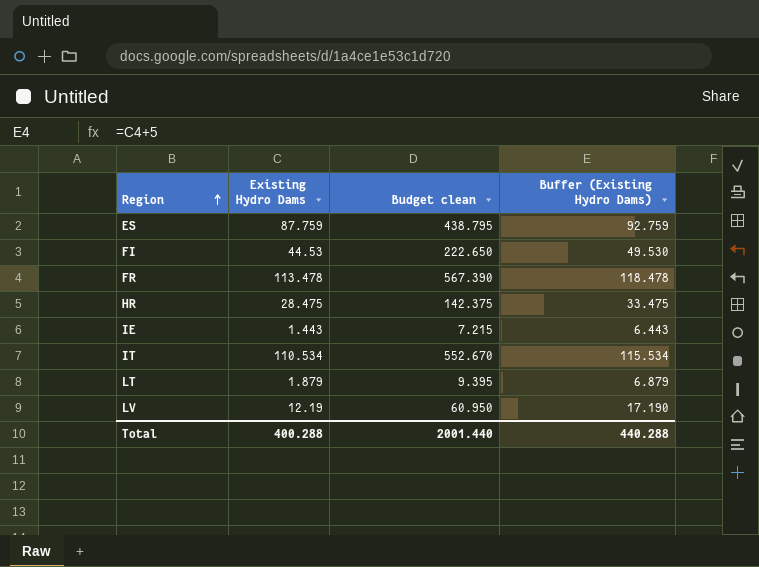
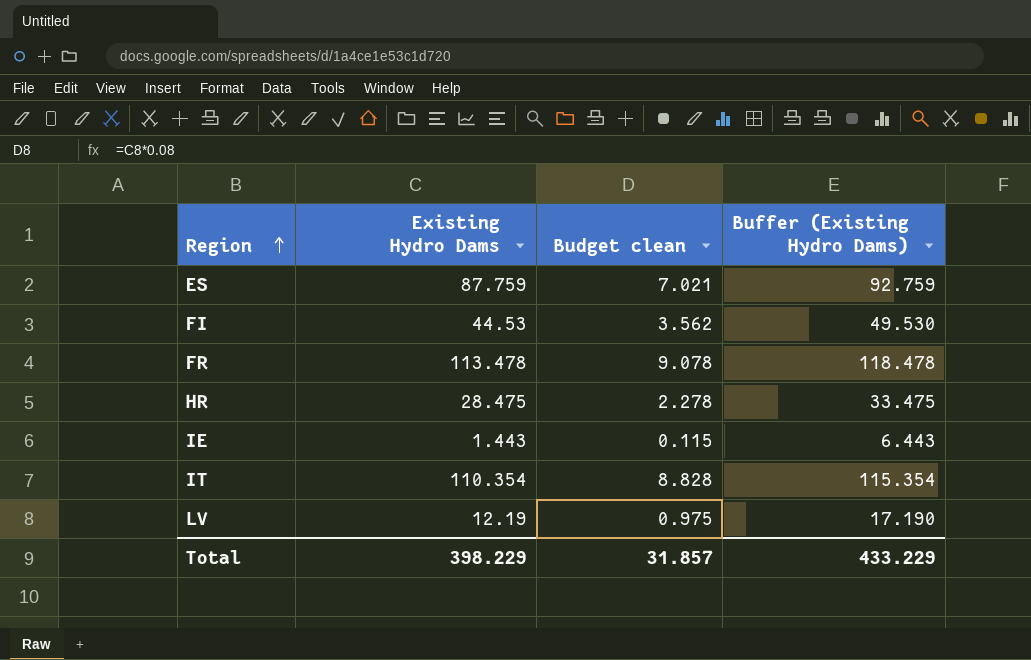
column Budget clean | formula: [Existing Hydro Dams] * 5 -> [Existing Hydro Dams] * 0.08
row LT: 1.879 | 9.395 | 6.879 -> none
IT | Existing Hydro Dams: 110.534 -> 110.354
IT | Buffer (Existing Hydro Dams): 115.534 -> 115.354
Total | Existing Hydro Dams: 400.288 -> 398.229
Total | Budget clean: 2001.440 -> 31.857
Total | Buffer (Existing Hydro Dams): 440.288 -> 433.229

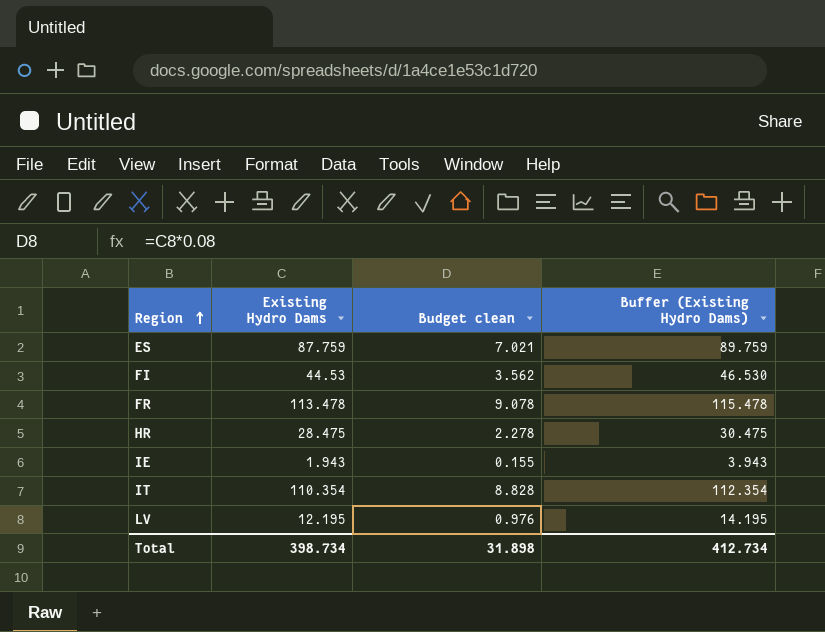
column Buffer (Existing Hydro Dams) | formula: [Existing Hydro Dams] + 5 -> [Existing Hydro Dams] + 2
IE | Existing Hydro Dams: 1.443 -> 1.943
IE | Budget clean: 0.115 -> 0.155
LV | Existing Hydro Dams: 12.19 -> 12.195
LV | Budget clean: 0.975 -> 0.976
Total | Existing Hydro Dams: 398.229 -> 398.734
Total | Budget clean: 31.857 -> 31.898
Total | Buffer (Existing Hydro Dams): 433.229 -> 412.734

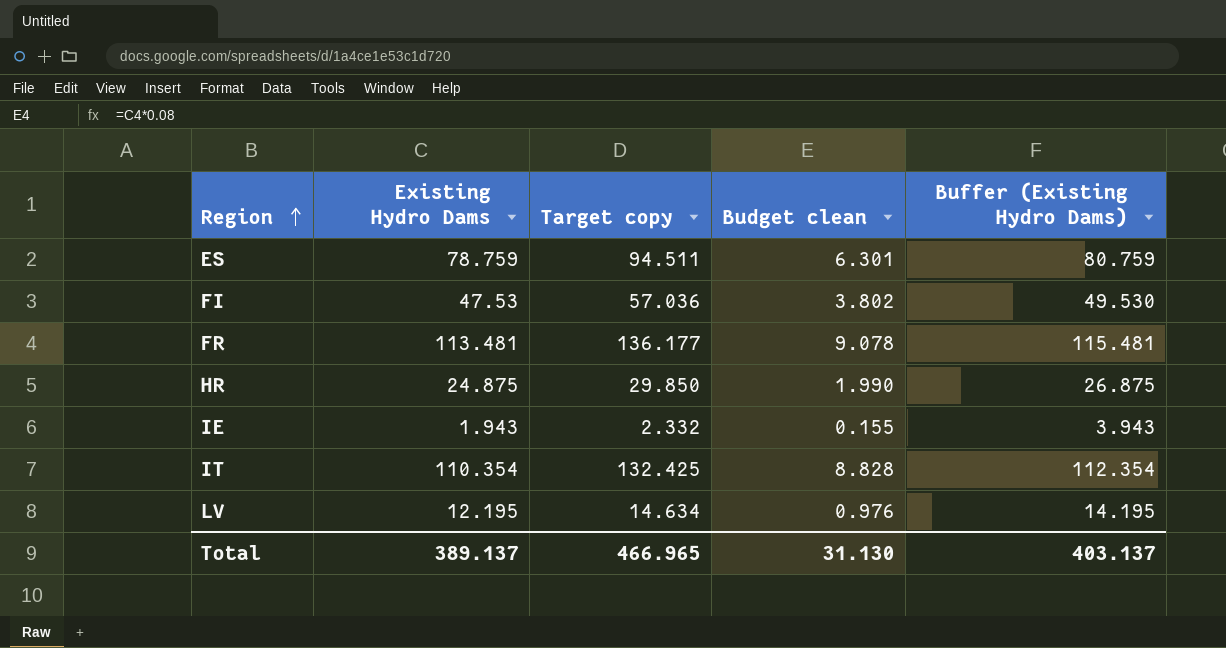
column Target copy | formula: none -> [Existing Hydro Dams] * 1.2
ES | Existing Hydro Dams: 87.759 -> 78.759
ES | Budget clean: 7.021 -> 6.301
ES | Buffer (Existing Hydro Dams): 89.759 -> 80.759
FI | Existing Hydro Dams: 44.53 -> 47.53
FI | Budget clean: 3.562 -> 3.802
FI | Buffer (Existing Hydro Dams): 46.530 -> 49.530
FR | Existing Hydro Dams: 113.478 -> 113.481
FR | Buffer (Existing Hydro Dams): 115.478 -> 115.481
HR | Existing Hydro Dams: 28.475 -> 24.875
HR | Budget clean: 2.278 -> 1.990
HR | Buffer (Existing Hydro Dams): 30.475 -> 26.875
Total | Existing Hydro Dams: 398.734 -> 389.137
Total | Budget clean: 31.898 -> 31.130
Total | Buffer (Existing Hydro Dams): 412.734 -> 403.137

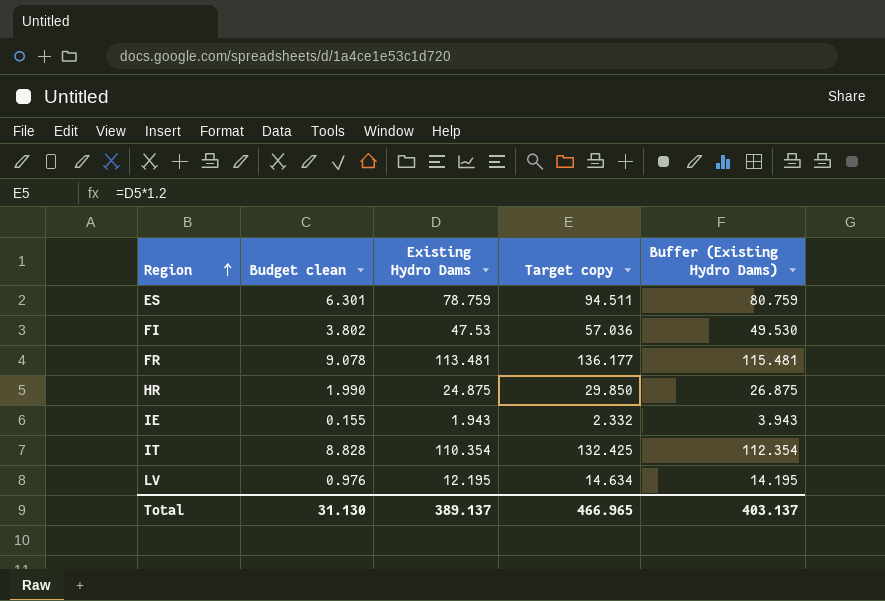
column Budget clean | position: 4 -> 2

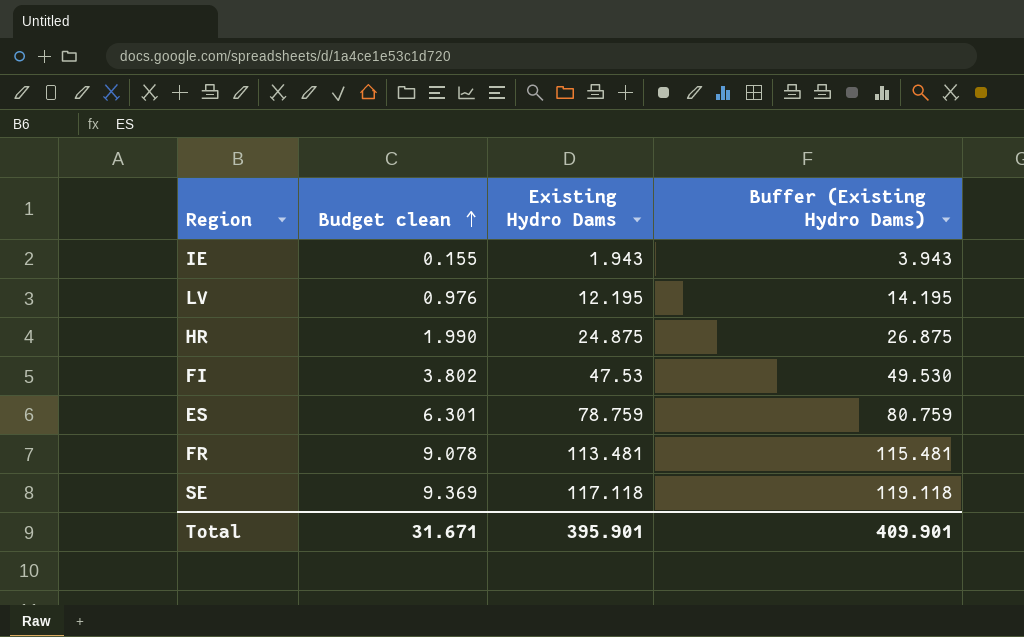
row order: Region ascending -> Budget clean ascending
column Target copy | formula: [Existing Hydro Dams] * 1.2 -> none
row IT: 8.828 | 110.354 | 132.425 | 112.354 -> none
row SE: none -> 9.369 | 117.118 | 119.118
Total | Budget clean: 31.130 -> 31.671
Total | Existing Hydro Dams: 389.137 -> 395.901
Total | Buffer (Existing Hydro Dams): 403.137 -> 409.901

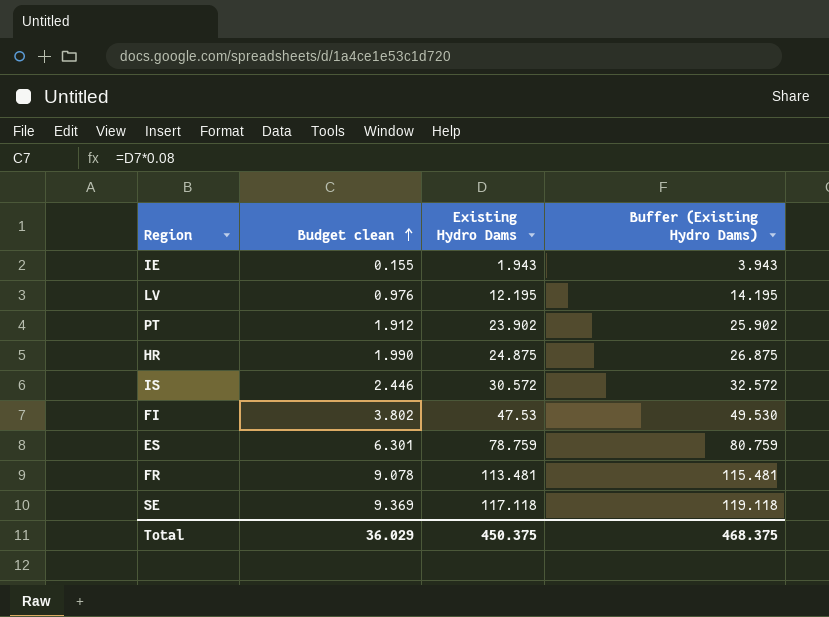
row PT: none -> 1.912 | 23.902 | 25.902
row IS: none -> 2.446 | 30.572 | 32.572
Total | Budget clean: 31.671 -> 36.029
Total | Existing Hydro Dams: 395.901 -> 450.375
Total | Buffer (Existing Hydro Dams): 409.901 -> 468.375

